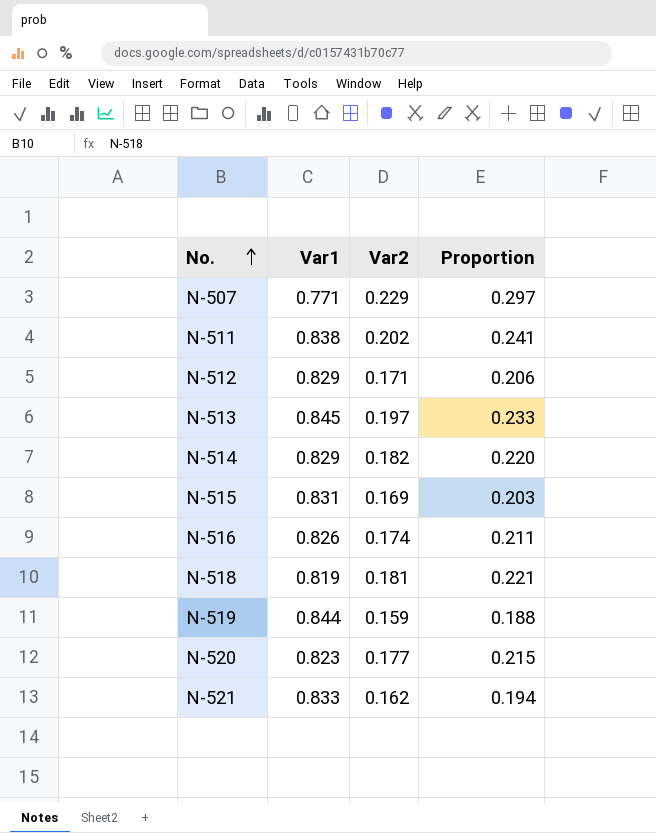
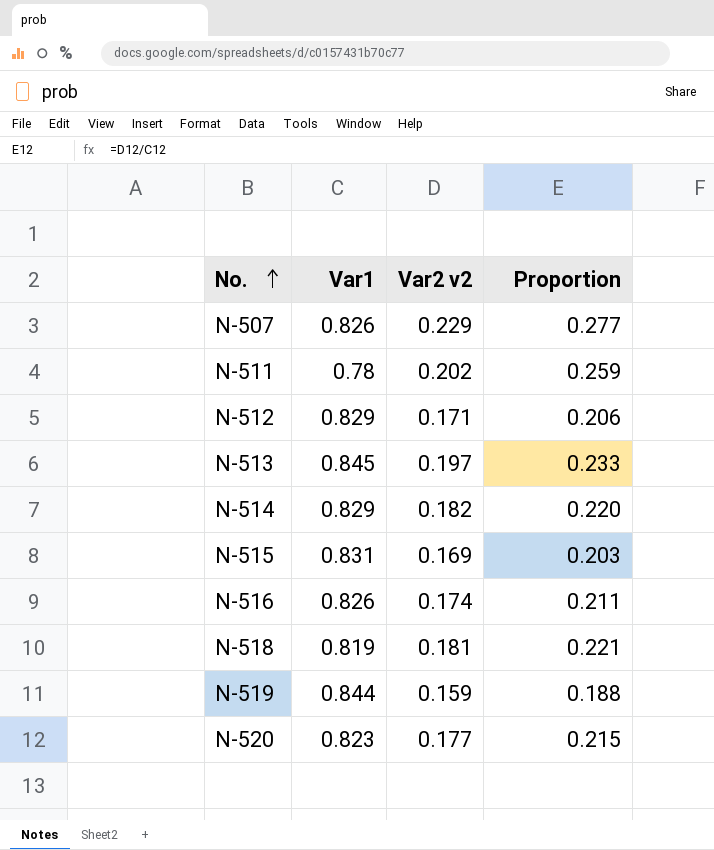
column name: Var2 -> Var2 v2
row N-521: 0.833 | 0.162 | 0.194 -> none
N-507 | Var1: 0.771 -> 0.826
N-507 | Proportion: 0.297 -> 0.277
N-511 | Var1: 0.838 -> 0.78
N-511 | Proportion: 0.241 -> 0.259

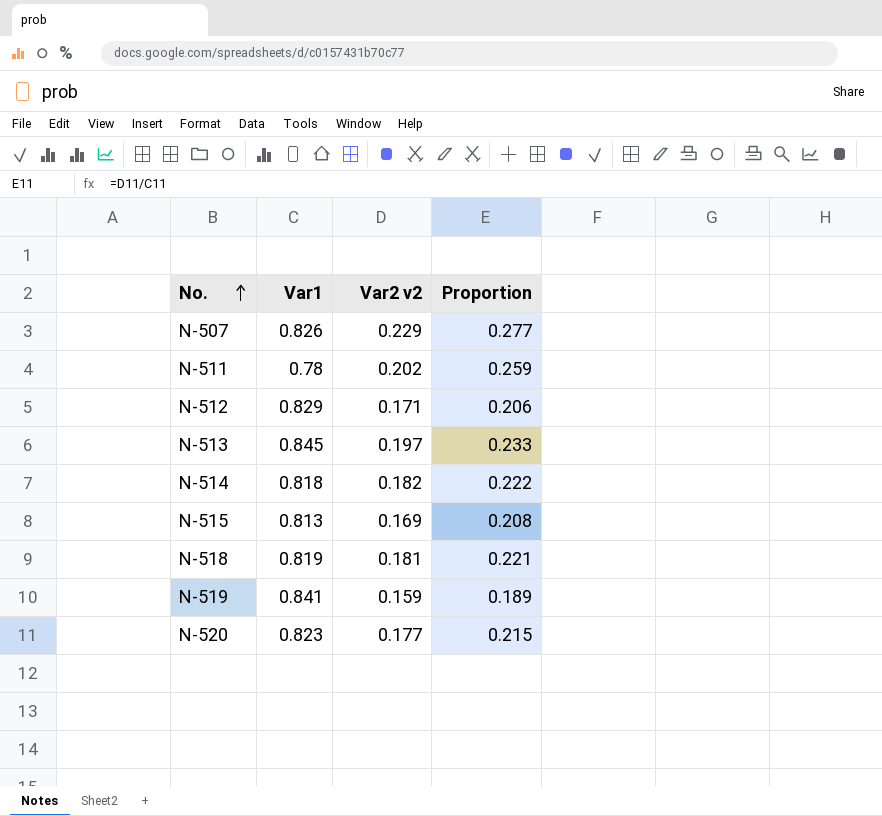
row N-516: 0.826 | 0.174 | 0.211 -> none
N-514 | Var1: 0.829 -> 0.818
N-514 | Proportion: 0.220 -> 0.222
N-515 | Var1: 0.831 -> 0.813
N-515 | Proportion: 0.203 -> 0.208
N-519 | Var1: 0.844 -> 0.841
N-519 | Proportion: 0.188 -> 0.189

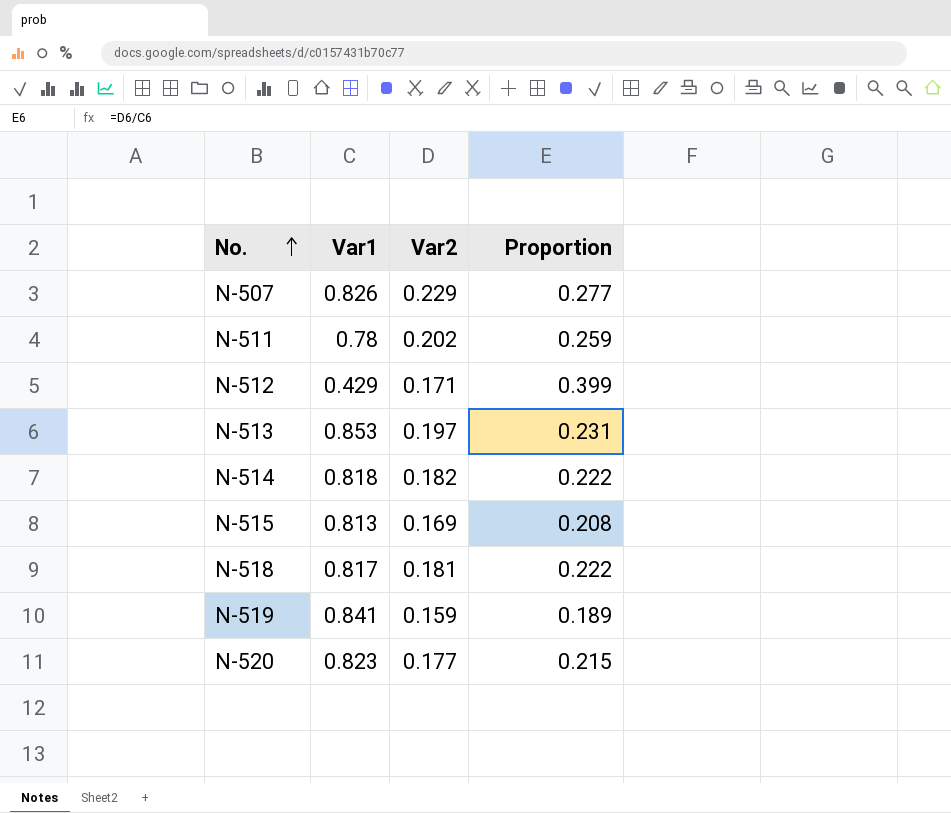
column name: Var2 v2 -> Var2
N-512 | Var1: 0.829 -> 0.429
N-512 | Proportion: 0.206 -> 0.399
N-513 | Var1: 0.845 -> 0.853
N-513 | Proportion: 0.233 -> 0.231
N-518 | Var1: 0.819 -> 0.817
N-518 | Proportion: 0.221 -> 0.222

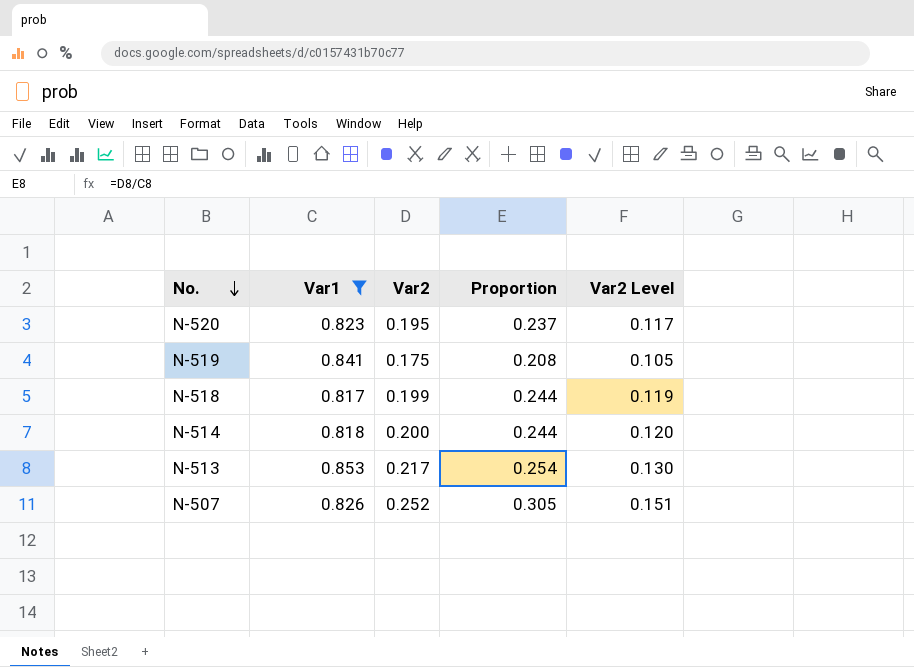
filter: none -> Var1 >= 0.817
row order: No. ascending -> No. descending
column Var2 Level | formula: none -> [Var2] * 0.6
N-520 | Var2: 0.177 -> 0.195
N-520 | Proportion: 0.215 -> 0.237
N-519 | Var2: 0.159 -> 0.175
N-519 | Proportion: 0.189 -> 0.208
N-518 | Var2: 0.181 -> 0.199
N-518 | Proportion: 0.222 -> 0.244
N-514 | Var2: 0.182 -> 0.200
N-514 | Proportion: 0.222 -> 0.244
N-513 | Var2: 0.197 -> 0.217
N-513 | Proportion: 0.231 -> 0.254
N-507 | Var2: 0.229 -> 0.252
N-507 | Proportion: 0.277 -> 0.305

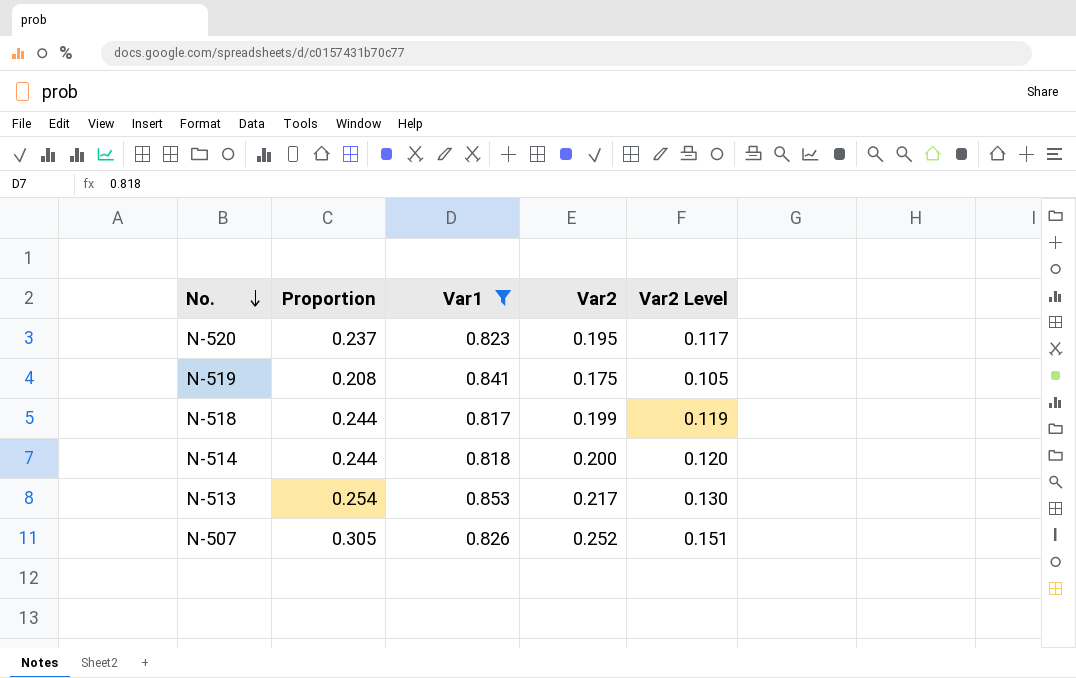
column Proportion | position: 4 -> 2

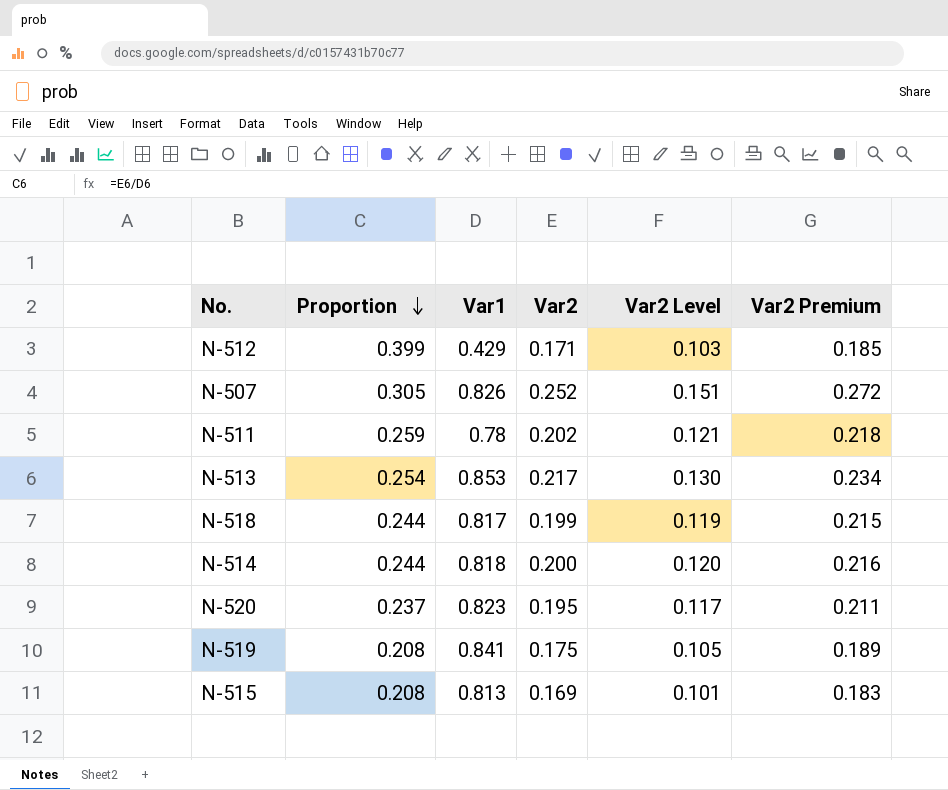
filter: Var1 >= 0.817 -> none
row order: No. descending -> Proportion descending
column Var2 Premium | formula: none -> [Var2] * 1.08

